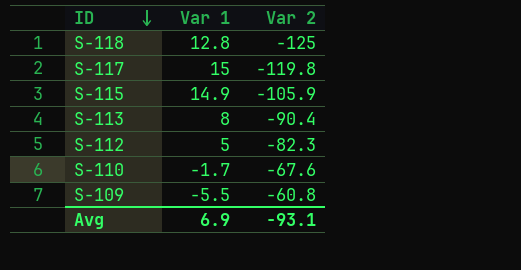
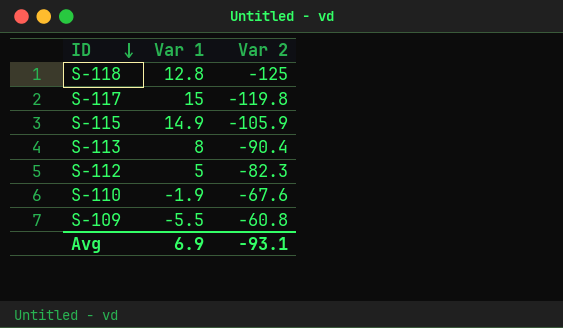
S-110 | Var 1: -1.7 -> -1.9

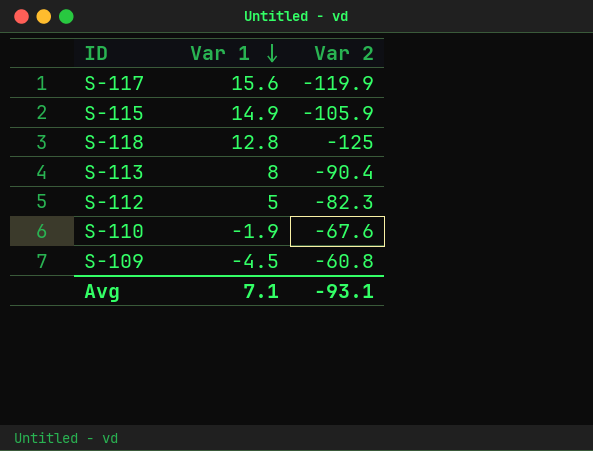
row order: ID descending -> Var 1 descending
S-117 | Var 1: 15 -> 15.6
S-117 | Var 2: -119.8 -> -119.9
S-109 | Var 1: -5.5 -> -4.5
Avg | Var 1: 6.9 -> 7.1

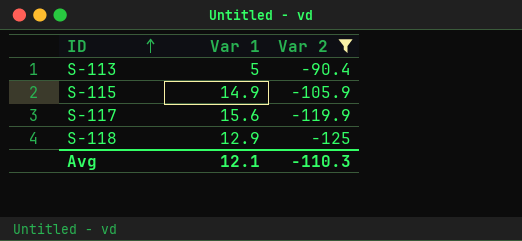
filter: none -> Var 2 <= -90.4
row order: Var 1 descending -> ID ascending
S-113 | Var 1: 8 -> 5
S-118 | Var 1: 12.8 -> 12.9
Avg | Var 1: 7.1 -> 12.1
Avg | Var 2: -93.1 -> -110.3

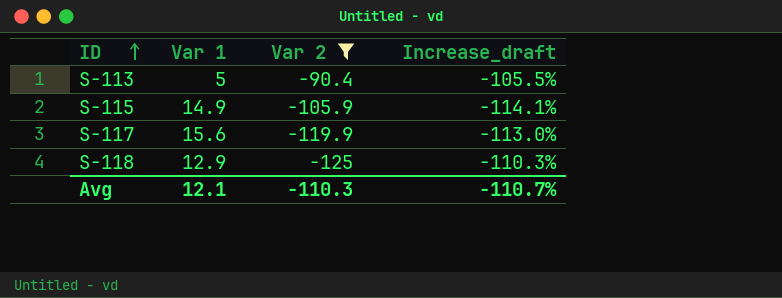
column Increase_draft | formula: none -> ([Var 1] - [Var 2]) / [Var 2]

